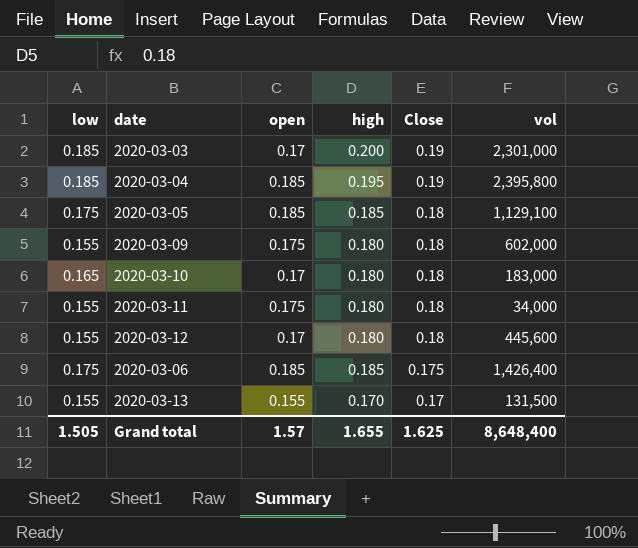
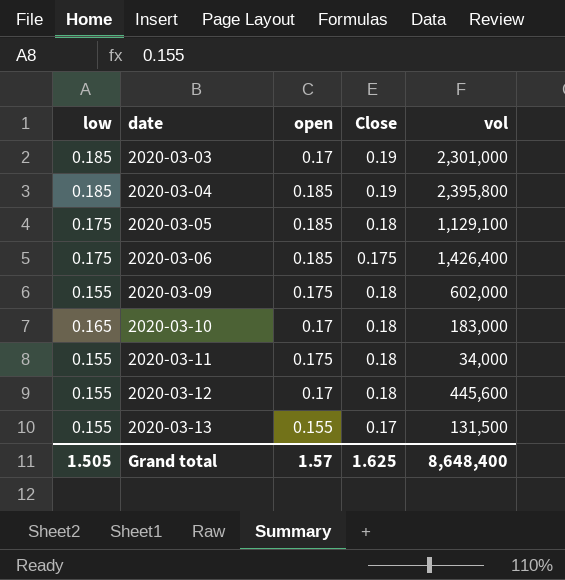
row order: Close descending -> date ascending
column high | position: 4 -> none

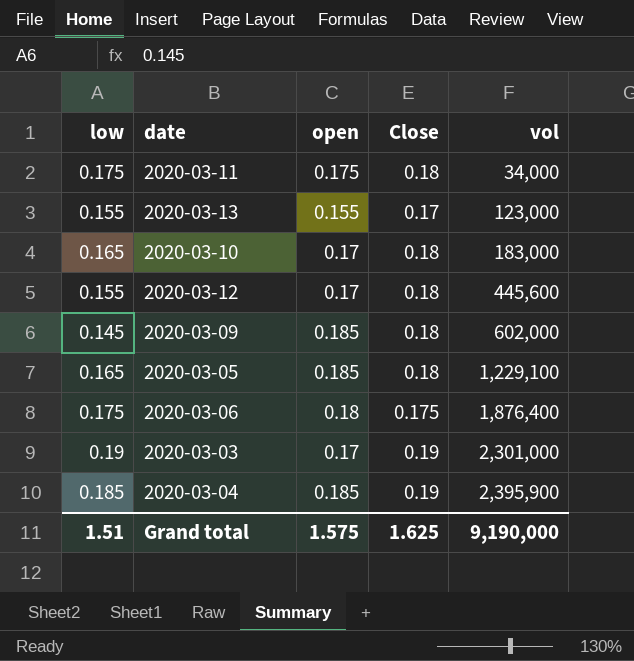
row order: date ascending -> vol ascending
2020-03-11 | low: 0.155 -> 0.175
2020-03-13 | vol: 131,500 -> 123,000
2020-03-09 | low: 0.155 -> 0.145
2020-03-09 | open: 0.175 -> 0.185
2020-03-05 | low: 0.175 -> 0.165
2020-03-05 | vol: 1,129,100 -> 1,229,100
2020-03-06 | open: 0.185 -> 0.18
2020-03-06 | vol: 1,426,400 -> 1,876,400
2020-03-03 | low: 0.185 -> 0.19
2020-03-04 | vol: 2,395,800 -> 2,395,900
Grand total | low: 1.505 -> 1.51
Grand total | open: 1.57 -> 1.575
Grand total | vol: 8,648,400 -> 9,190,000

